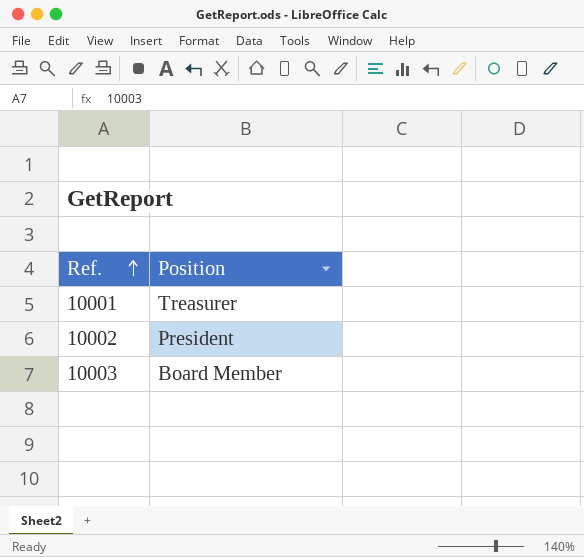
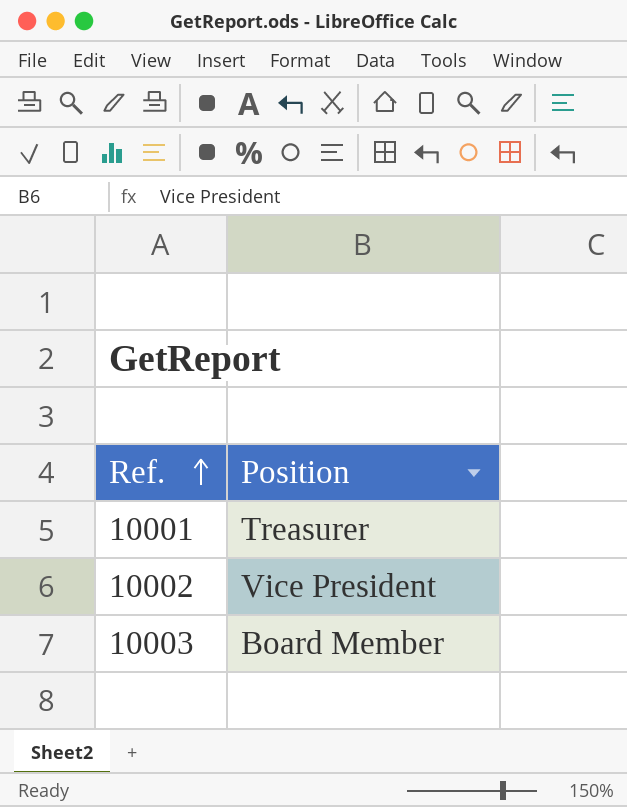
10002 | Position: President -> Vice President

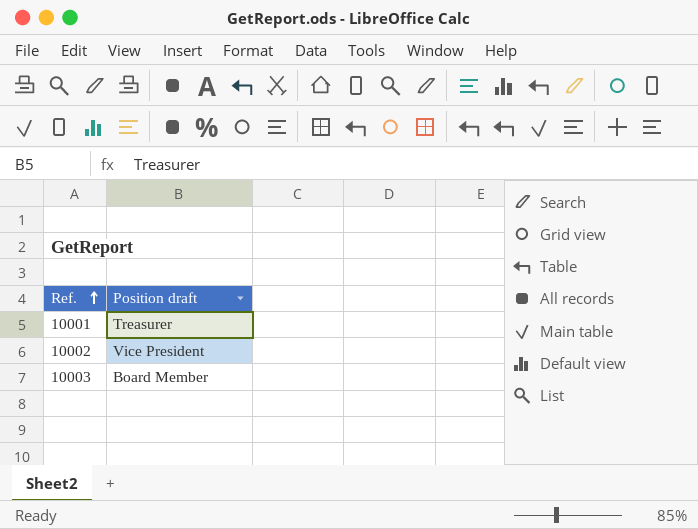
column name: Position -> Position draft

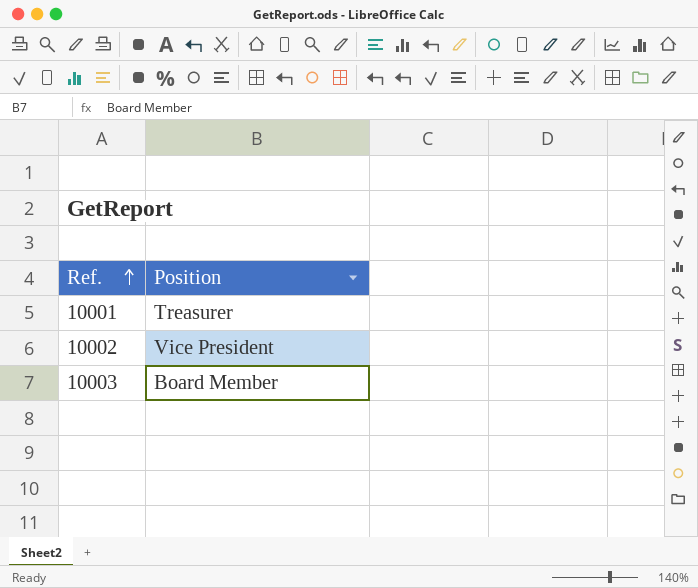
column name: Position draft -> Position

